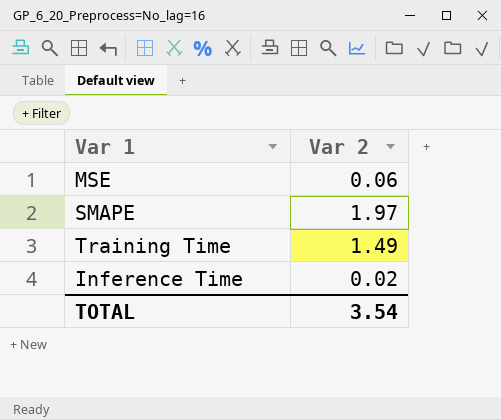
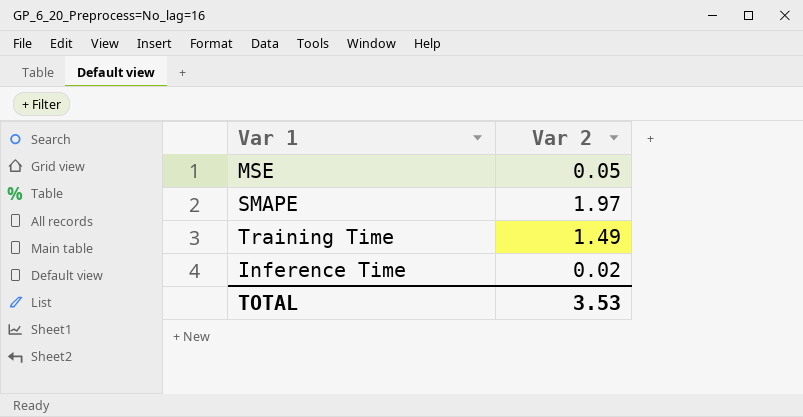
MSE | Var 2: 0.06 -> 0.05
TOTAL | Var 2: 3.54 -> 3.53

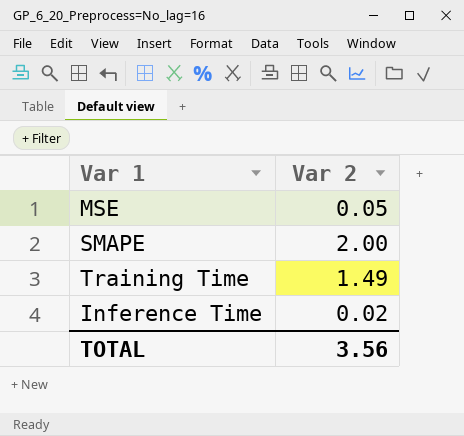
SMAPE | Var 2: 1.97 -> 2.00
TOTAL | Var 2: 3.53 -> 3.56

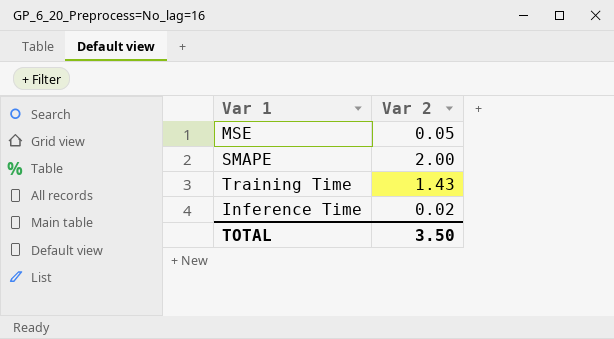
Training Time | Var 2: 1.49 -> 1.43
TOTAL | Var 2: 3.56 -> 3.50

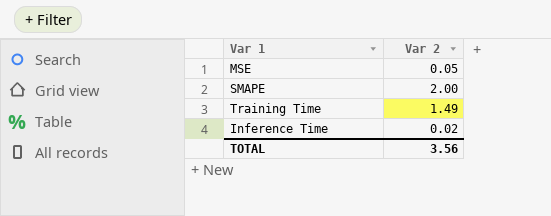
Training Time | Var 2: 1.43 -> 1.49
TOTAL | Var 2: 3.50 -> 3.56

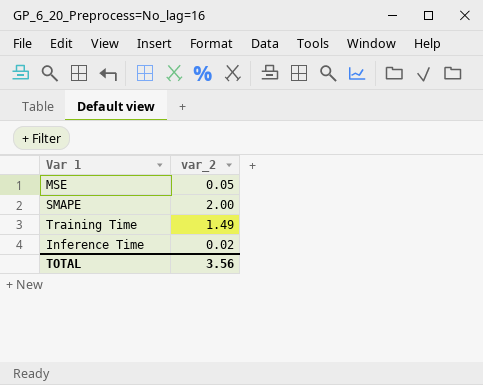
column name: Var 2 -> var_2

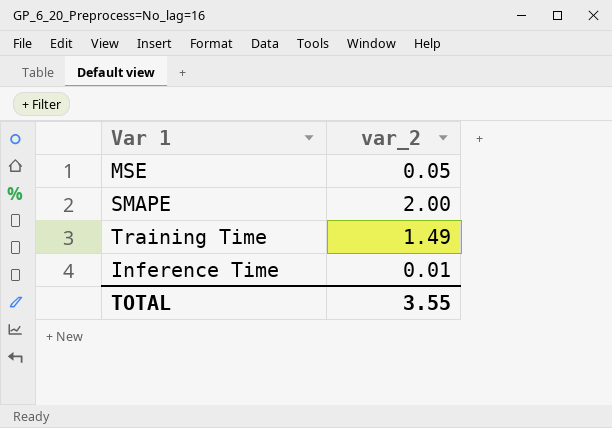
Inference Time | var_2: 0.02 -> 0.01
TOTAL | var_2: 3.56 -> 3.55

